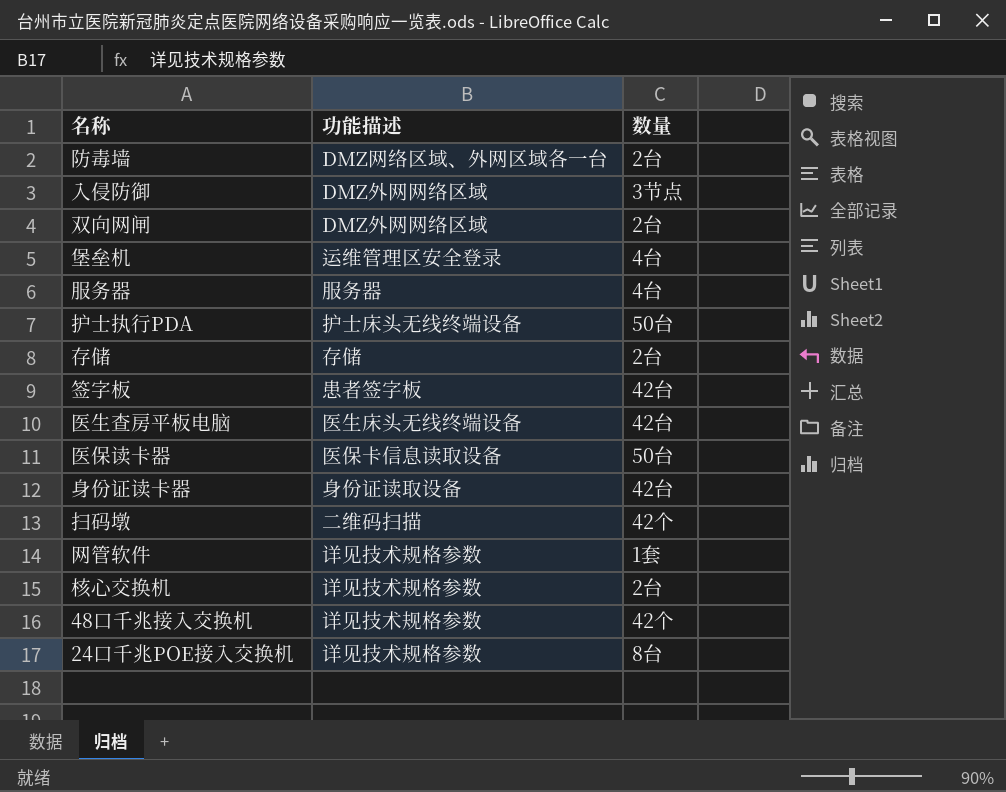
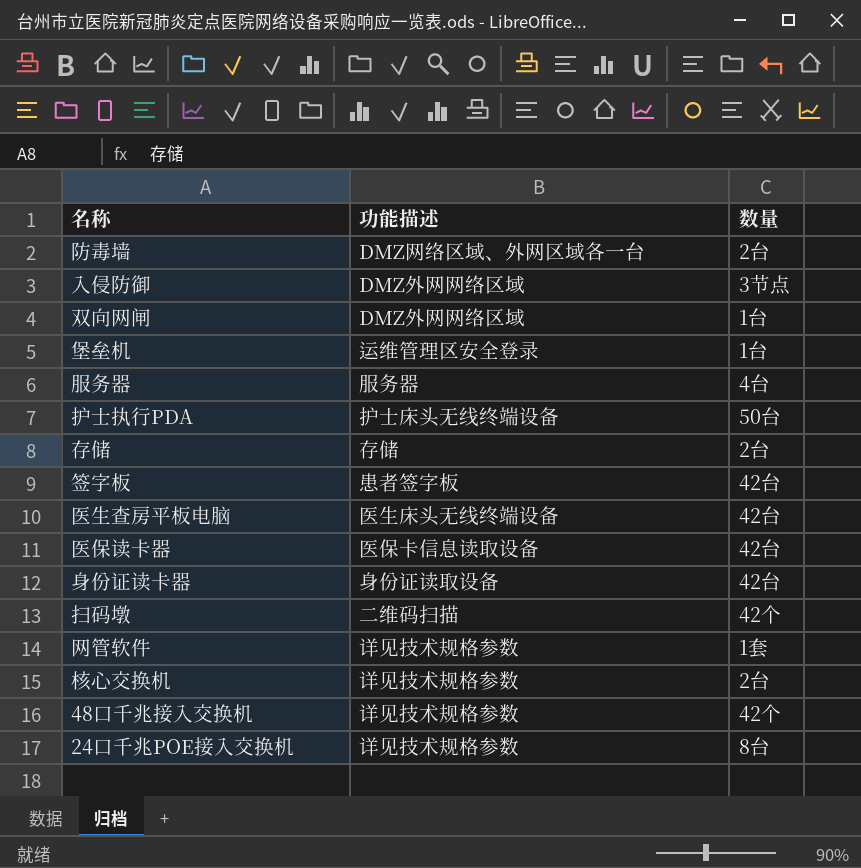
双向网闸 | 数量: 2台 -> 1台
堡垒机 | 数量: 4台 -> 1台
医保读卡器 | 数量: 50台 -> 42台

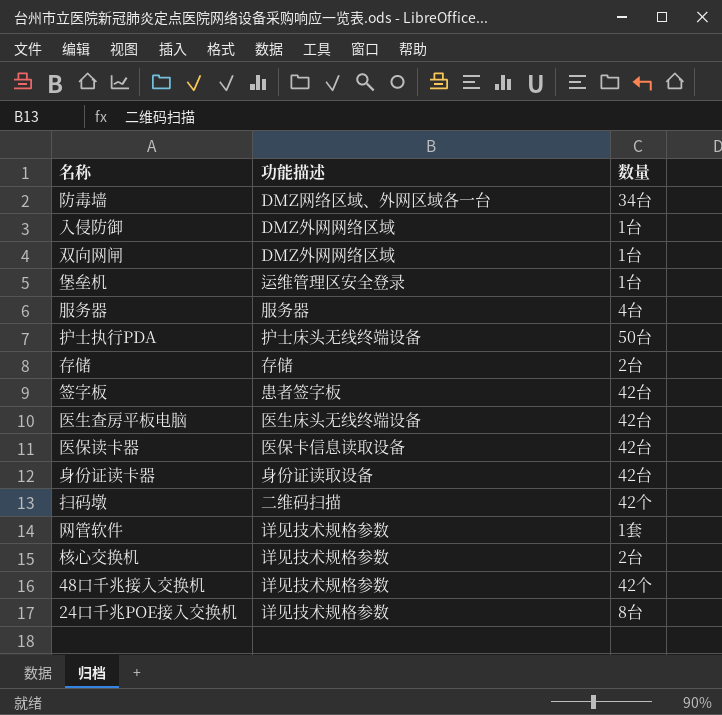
防毒墙 | 数量: 2台 -> 34台
入侵防御 | 数量: 3节点 -> 1台

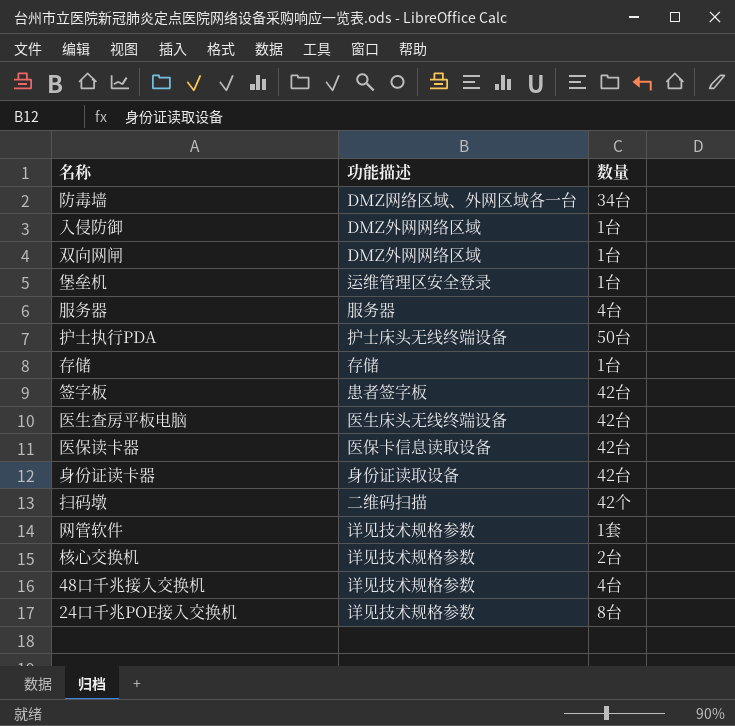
存储 | 数量: 2台 -> 1台
48口千兆接入交换机 | 数量: 42个 -> 4台

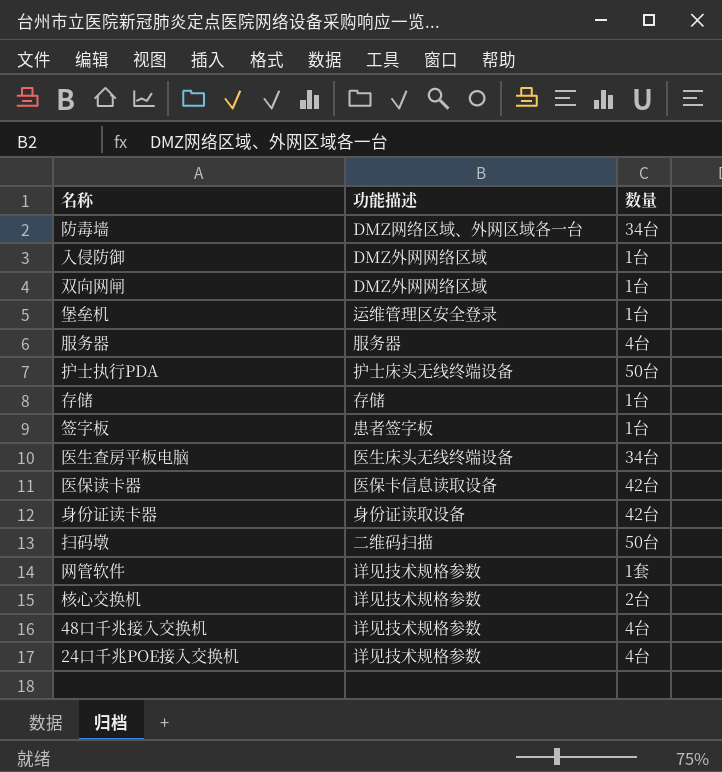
签字板 | 数量: 42台 -> 1台
医生查房平板电脑 | 数量: 42台 -> 34台
扫码墩 | 数量: 42个 -> 50台
24口千兆POE接入交换机 | 数量: 8台 -> 4台

